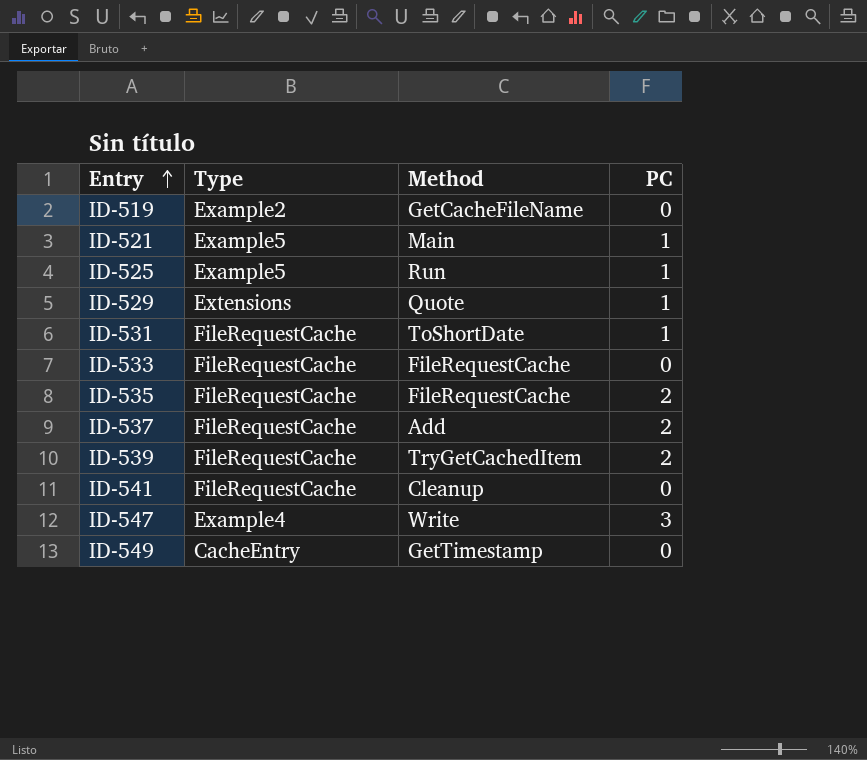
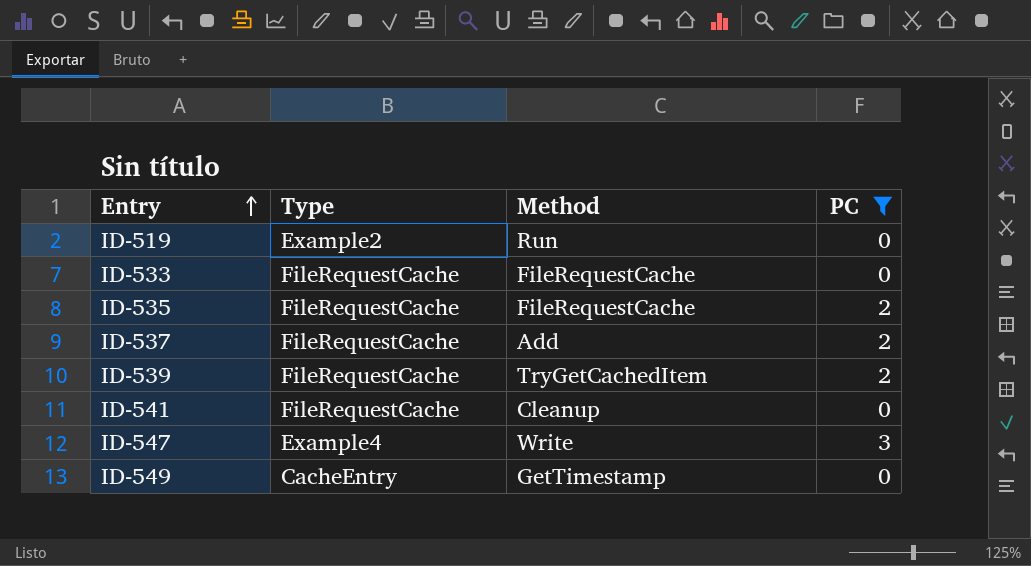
filter: none -> PC != 1
ID-519 | Method: GetCacheFileName -> Run

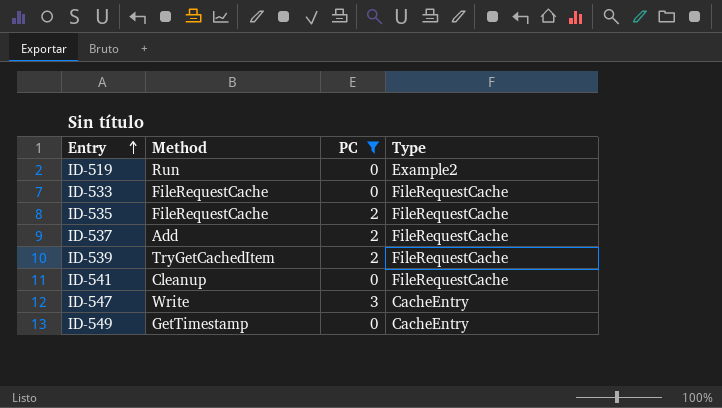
column Type | position: 2 -> 4
ID-547 | Type: Example4 -> CacheEntry

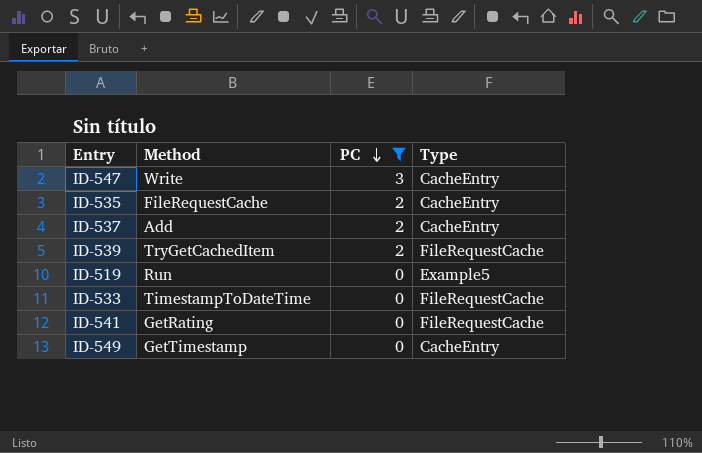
row order: Entry ascending -> PC descending
ID-535 | Type: FileRequestCache -> CacheEntry
ID-537 | Type: FileRequestCache -> CacheEntry
ID-519 | Type: Example2 -> Example5
ID-533 | Method: FileRequestCache -> TimestampToDateTime
ID-541 | Method: Cleanup -> GetRating

